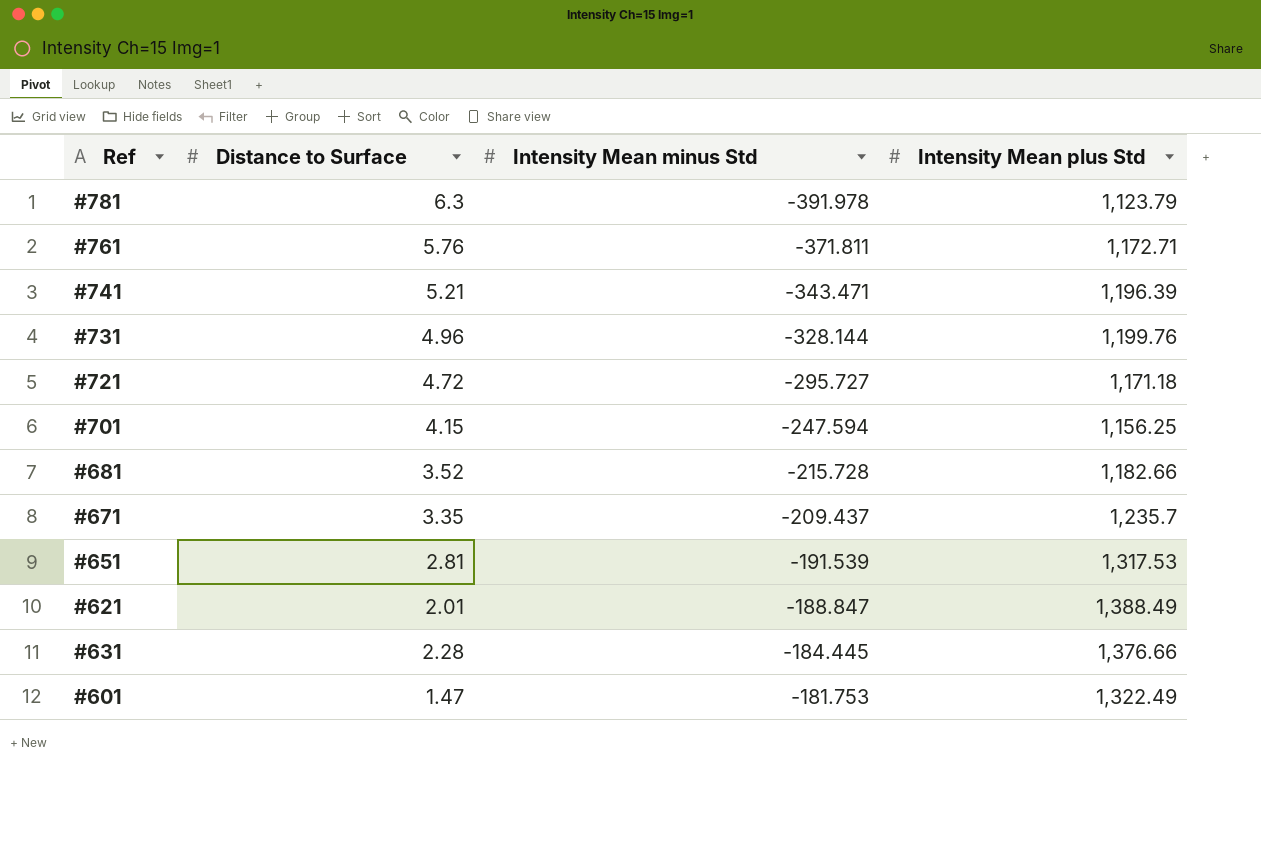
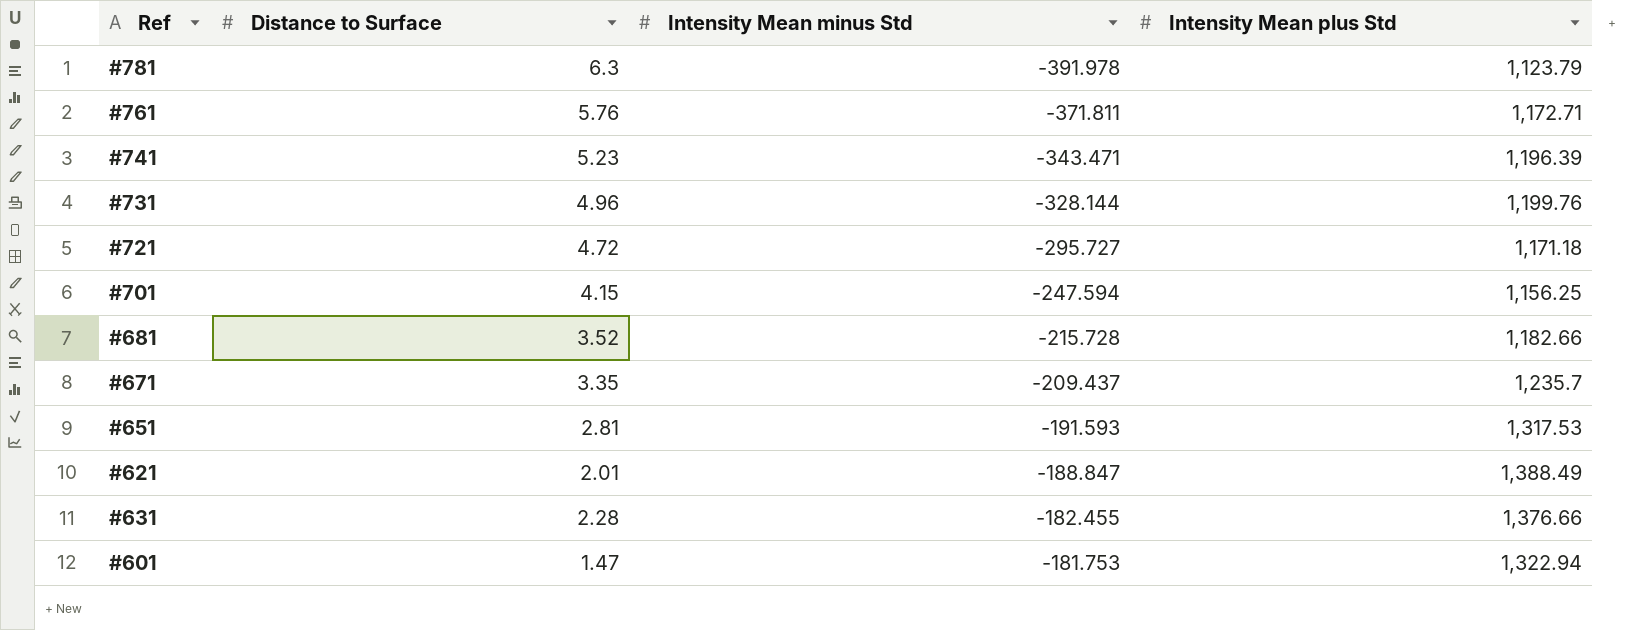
#741 | Distance to Surface: 5.21 -> 5.23
#651 | Intensity Mean minus Std: -191.539 -> -191.593
#631 | Intensity Mean minus Std: -184.445 -> -182.455
#601 | Intensity Mean plus Std: 1,322.49 -> 1,322.94

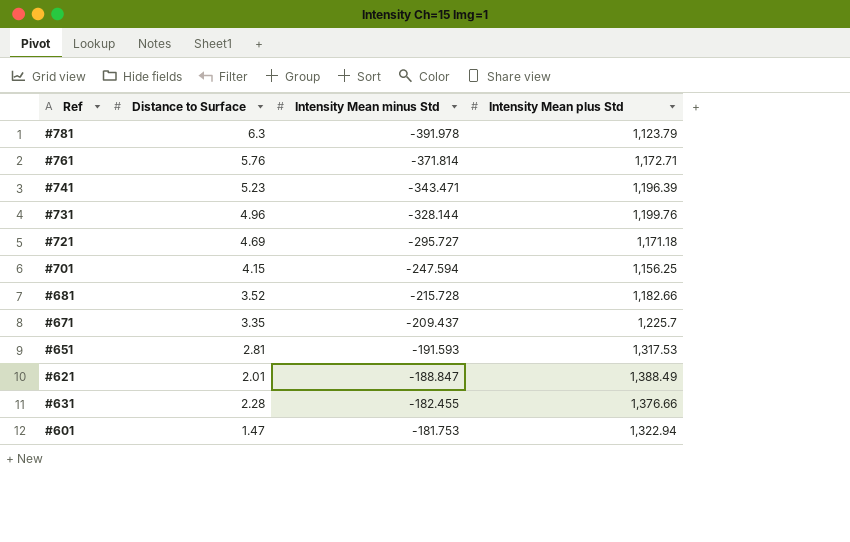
#761 | Intensity Mean minus Std: -371.811 -> -371.814
#721 | Distance to Surface: 4.72 -> 4.69
#671 | Intensity Mean plus Std: 1,235.7 -> 1,225.7

